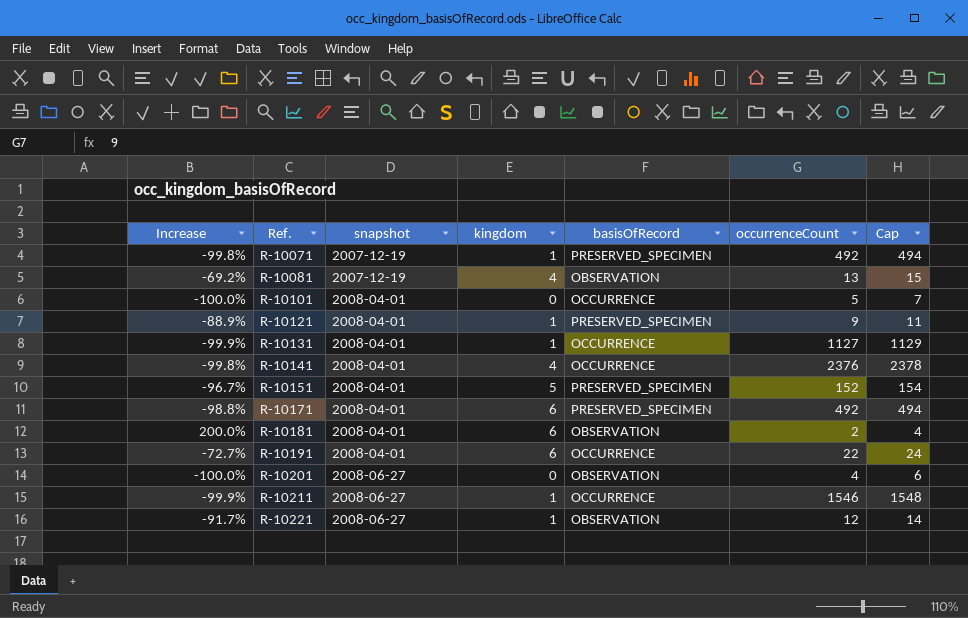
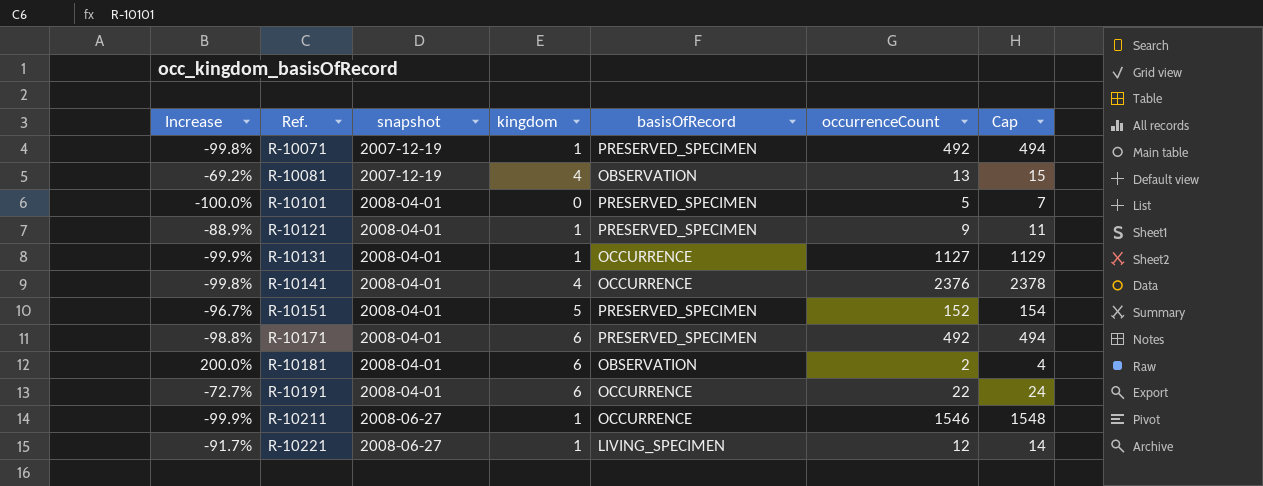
row R-10201: -100.0% | 2008-06-27 | 0 | OBSERVATION | 4 | 6 -> none
R-10101 | basisOfRecord: OCCURRENCE -> PRESERVED_SPECIMEN
R-10221 | basisOfRecord: OBSERVATION -> LIVING_SPECIMEN

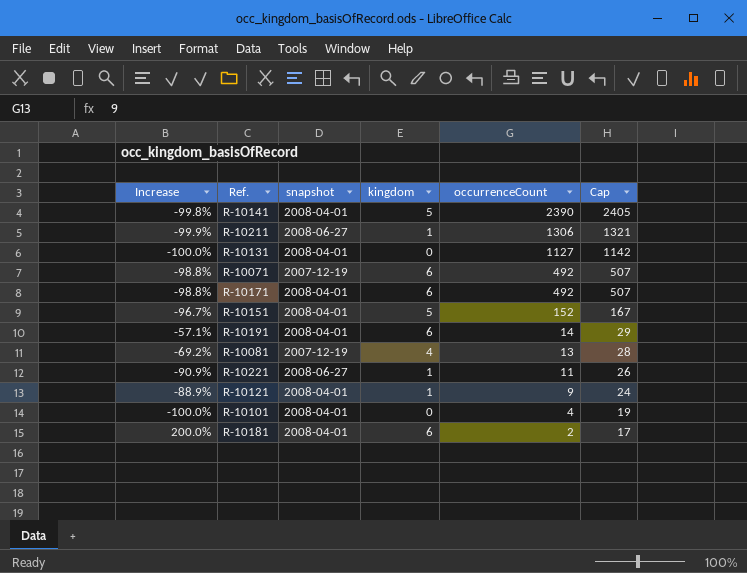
row order: Ref. ascending -> occurrenceCount descending
column basisOfRecord | position: 5 -> none
column Cap | formula: [occurrenceCount] + 2 -> [occurrenceCount] + 15
R-10141 | kingdom: 4 -> 5
R-10141 | occurrenceCount: 2376 -> 2390
R-10211 | occurrenceCount: 1546 -> 1306
R-10131 | Increase: -99.9% -> -100.0%
R-10131 | kingdom: 1 -> 0
R-10071 | Increase: -99.8% -> -98.8%
R-10071 | kingdom: 1 -> 6
R-10191 | Increase: -72.7% -> -57.1%
R-10191 | occurrenceCount: 22 -> 14
R-10221 | Increase: -91.7% -> -90.9%
R-10221 | occurrenceCount: 12 -> 11
R-10101 | occurrenceCount: 5 -> 4

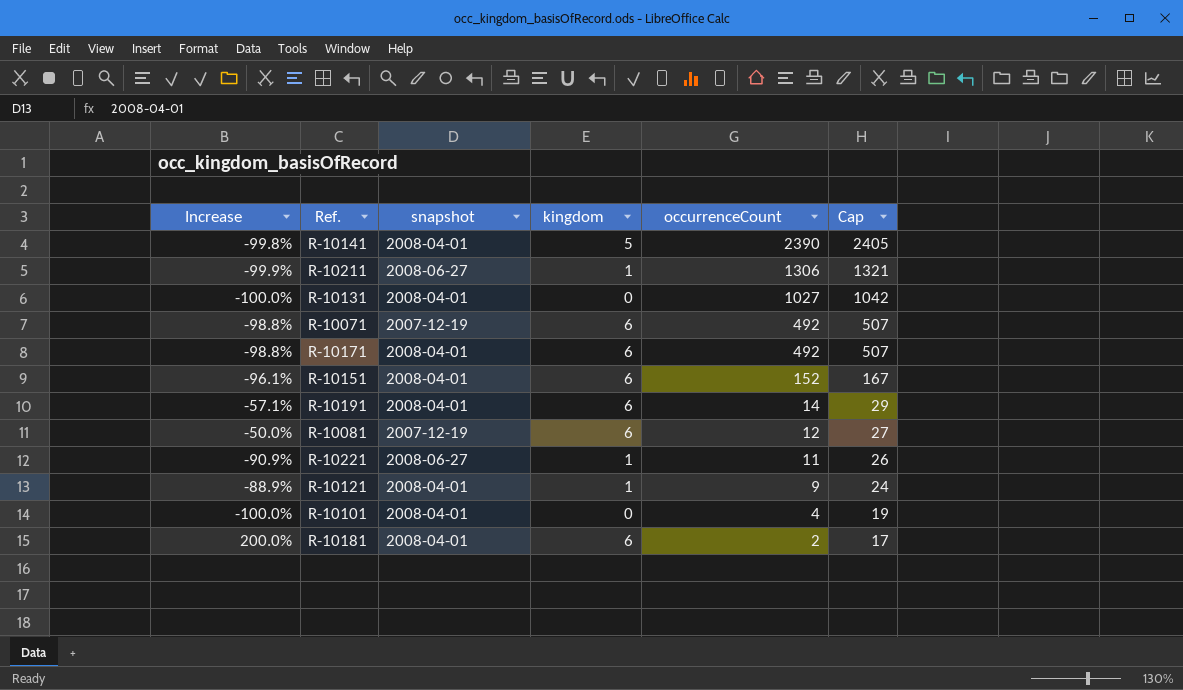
R-10131 | occurrenceCount: 1127 -> 1027
R-10131 | Cap: 1142 -> 1042
R-10151 | Increase: -96.7% -> -96.1%
R-10151 | kingdom: 5 -> 6
R-10081 | Increase: -69.2% -> -50.0%
R-10081 | kingdom: 4 -> 6
R-10081 | occurrenceCount: 13 -> 12
R-10081 | Cap: 28 -> 27

